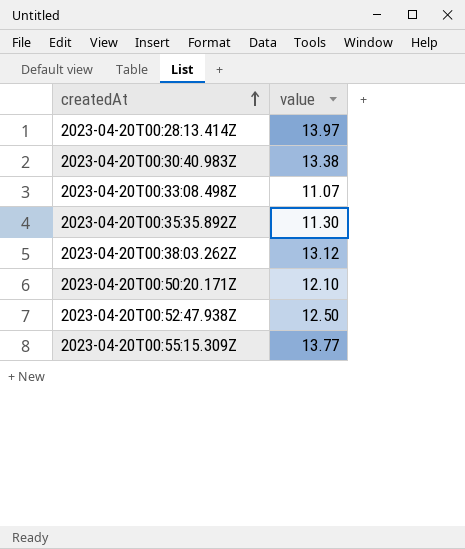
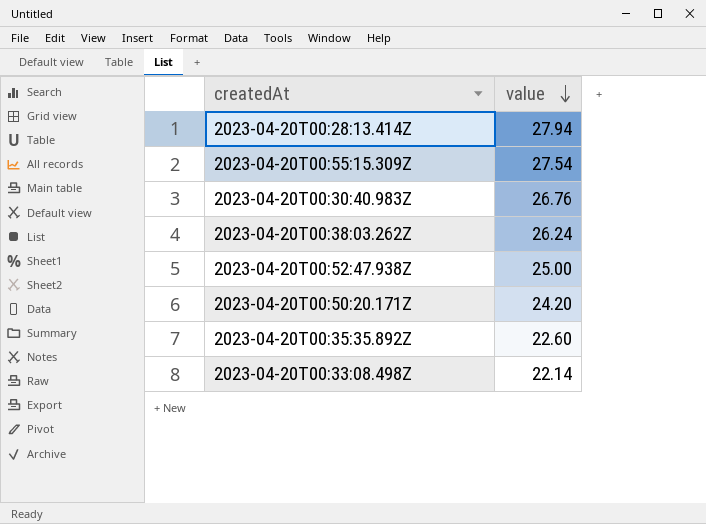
row order: createdAt ascending -> value descending
2023-04-20T00:28:13.414Z | value: 13.97 -> 27.94
2023-04-20T00:55:15.309Z | value: 13.77 -> 27.54
2023-04-20T00:30:40.983Z | value: 13.38 -> 26.76
2023-04-20T00:38:03.262Z | value: 13.12 -> 26.24
2023-04-20T00:52:47.938Z | value: 12.50 -> 25.00
2023-04-20T00:50:20.171Z | value: 12.10 -> 24.20
2023-04-20T00:35:35.892Z | value: 11.30 -> 22.60
2023-04-20T00:33:08.498Z | value: 11.07 -> 22.14

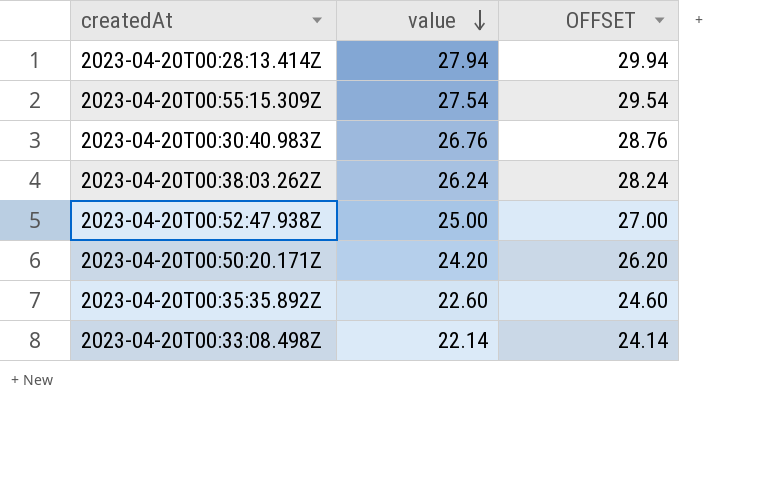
column OFFSET | formula: none -> [value] + 2

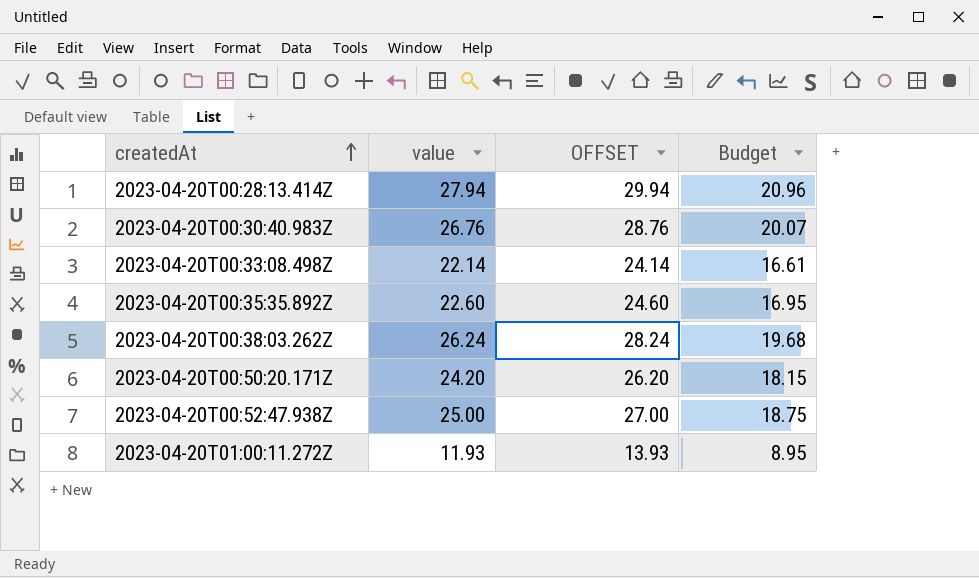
row order: value descending -> createdAt ascending
column Budget | formula: none -> [value] * 0.75
row 2023-04-20T00:55:15.309Z: 27.54 | 29.54 -> none
row 2023-04-20T01:00:11.272Z: none -> 11.93 | 13.93 | 8.95

